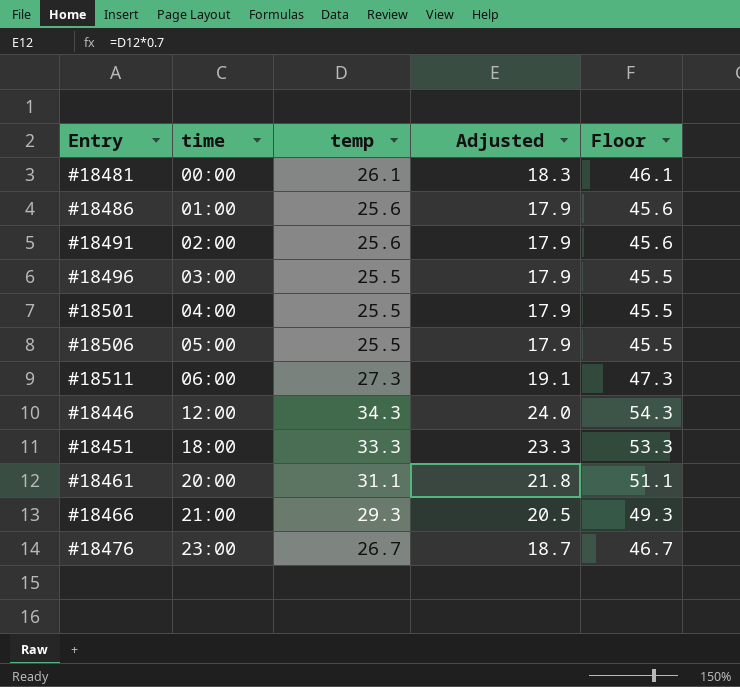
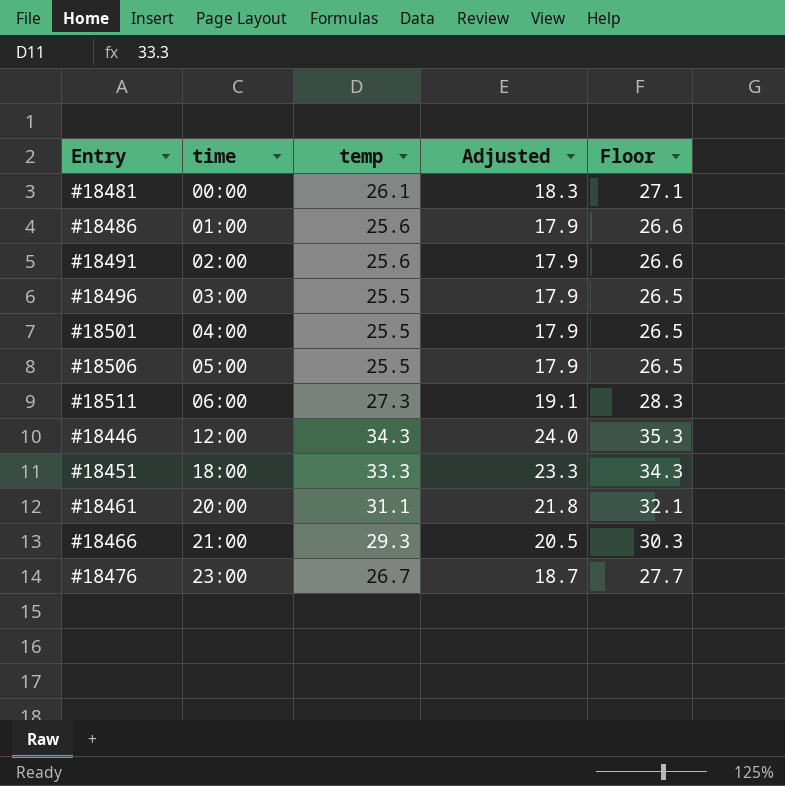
column Floor | formula: [temp] + 20 -> [temp] + 1

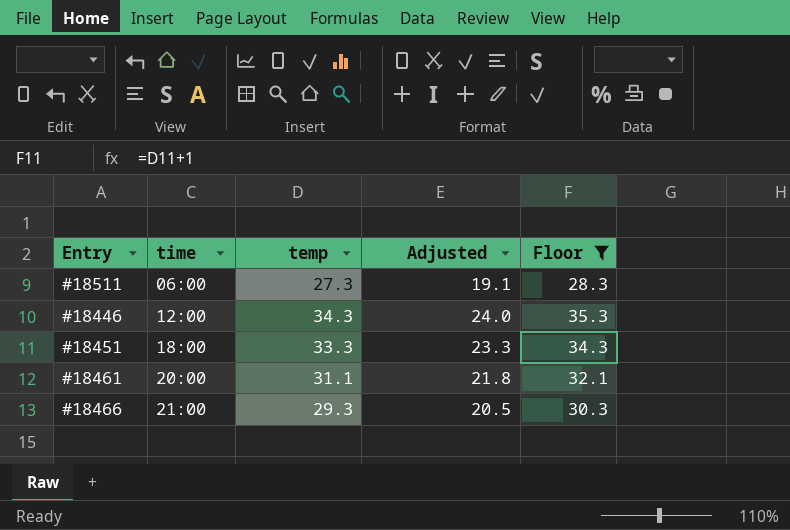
filter: none -> Floor >= 28.3

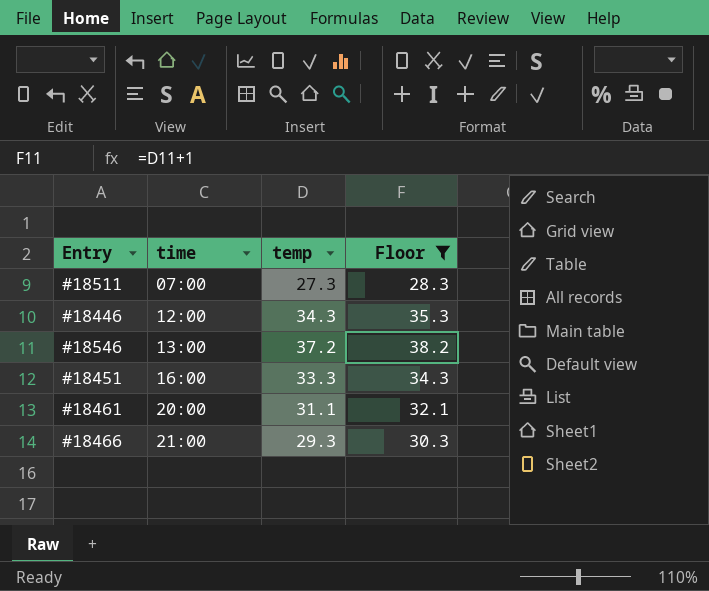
column Adjusted | formula: [temp] * 0.7 -> none
#18511 | time: 06:00 -> 07:00
row #18546: none -> 13:00 | 37.2 | 38.2
#18451 | time: 18:00 -> 16:00

